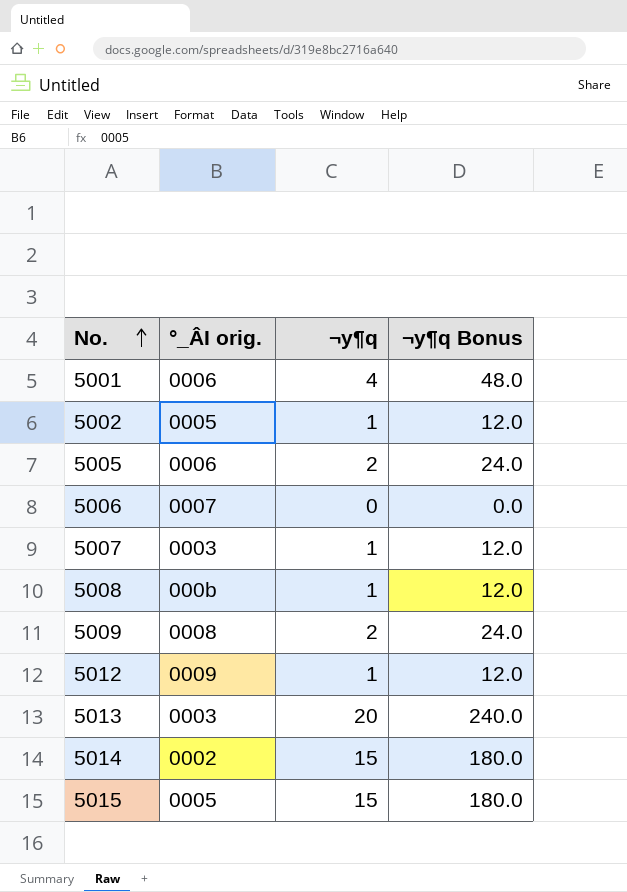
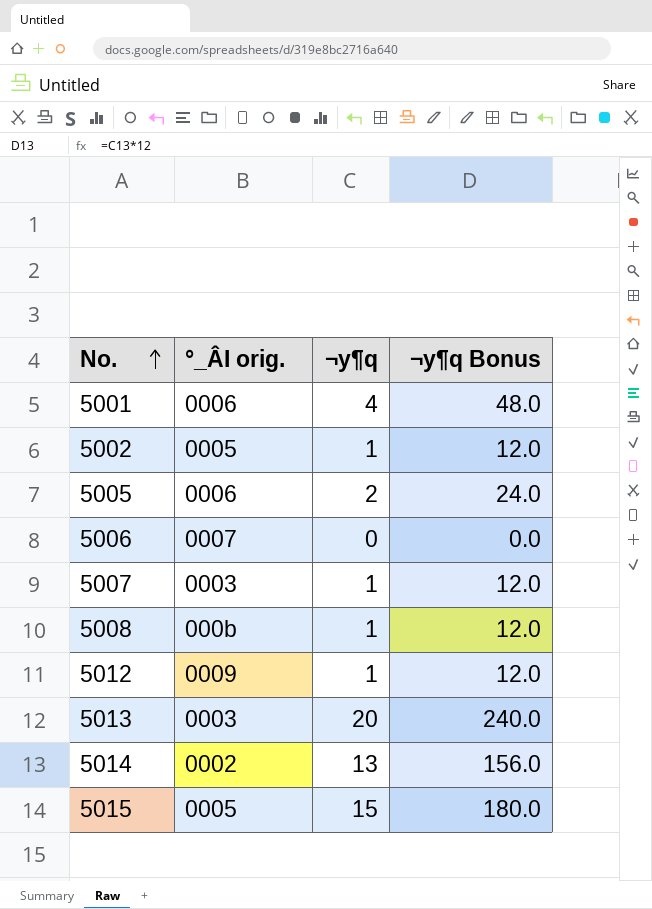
row 5009: 0008 | 2 | 24.0 -> none
5014 | ¬y¶q: 15 -> 13
5014 | ¬y¶q Bonus: 180.0 -> 156.0

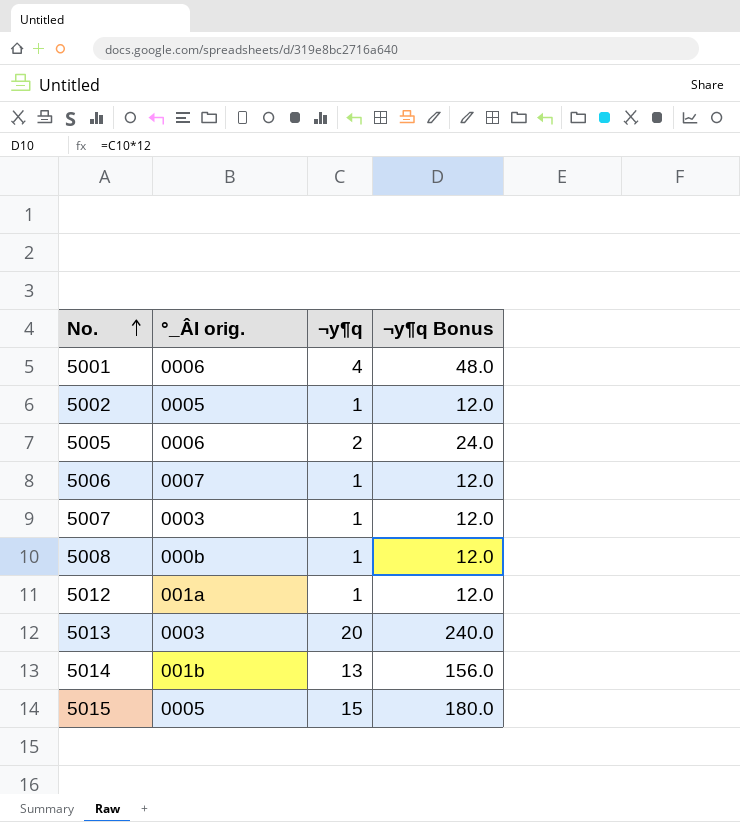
5006 | ¬y¶q: 0 -> 1
5006 | ¬y¶q Bonus: 0.0 -> 12.0
5012 | °_ÂI orig.: 0009 -> 001a
5014 | °_ÂI orig.: 0002 -> 001b

